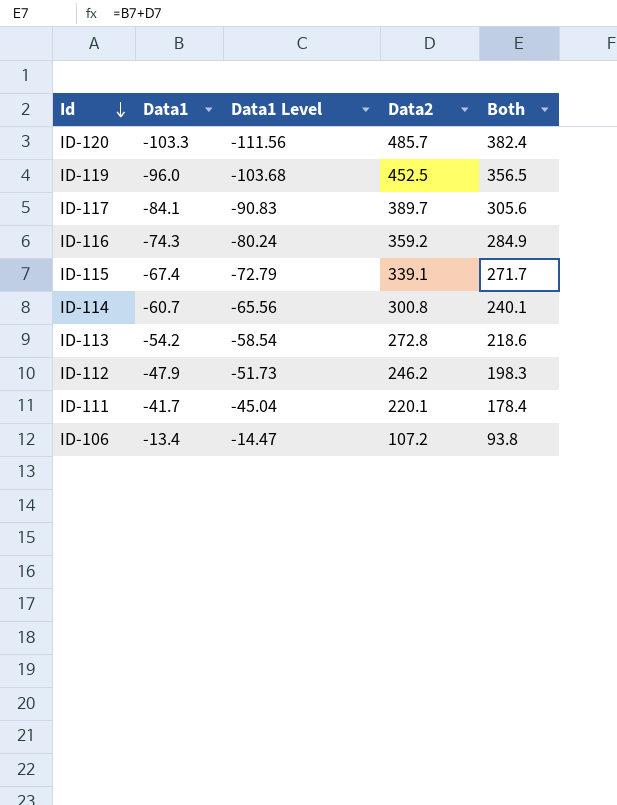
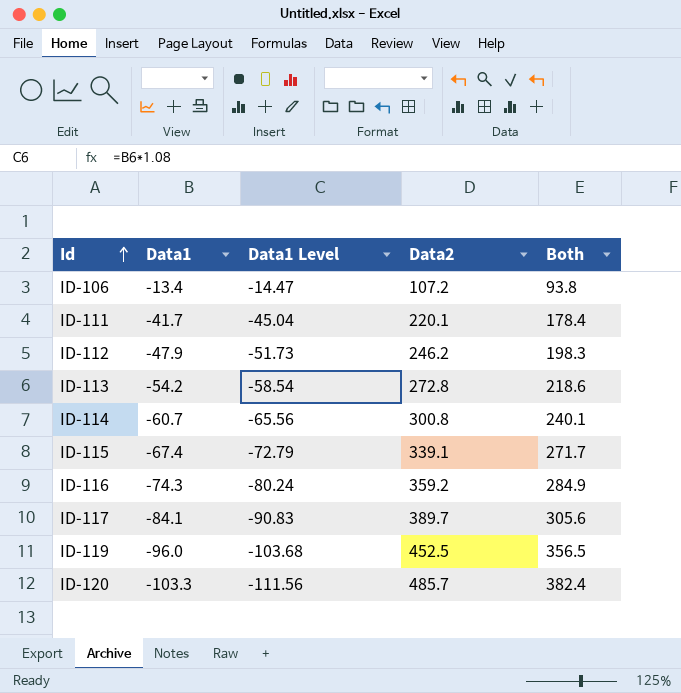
row order: Id descending -> Id ascending

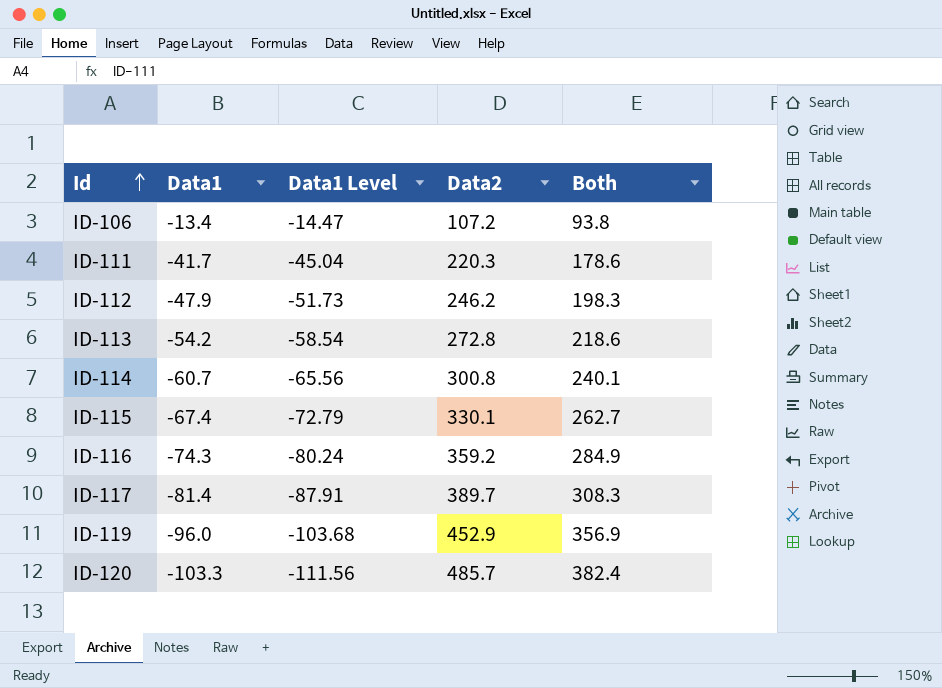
ID-111 | Data2: 220.1 -> 220.3
ID-111 | Both: 178.4 -> 178.6
ID-115 | Data2: 339.1 -> 330.1
ID-115 | Both: 271.7 -> 262.7
ID-117 | Data1: -84.1 -> -81.4
ID-117 | Data1 Level: -90.83 -> -87.91
ID-117 | Both: 305.6 -> 308.3
ID-119 | Data2: 452.5 -> 452.9
ID-119 | Both: 356.5 -> 356.9

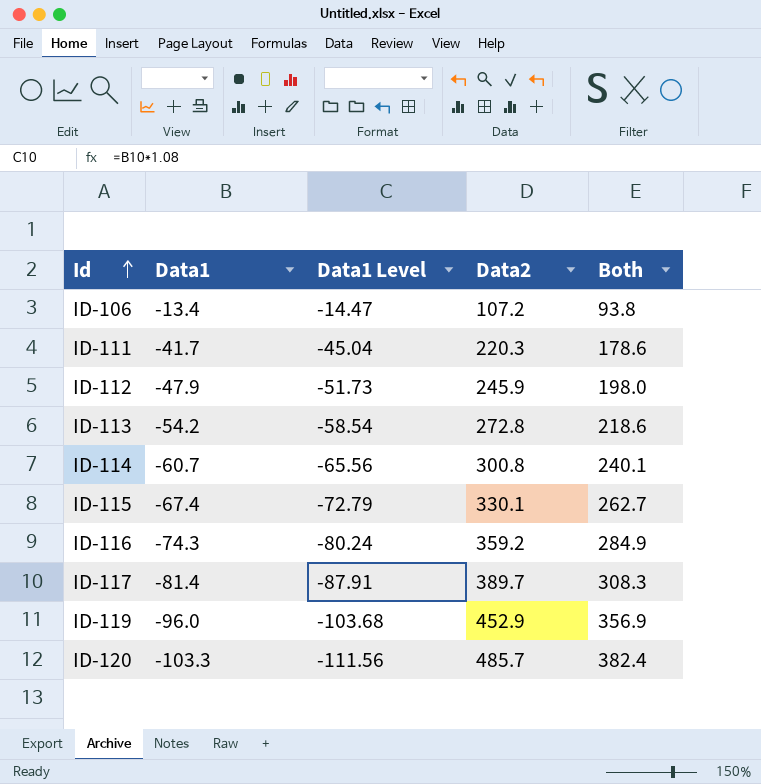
ID-112 | Data2: 246.2 -> 245.9
ID-112 | Both: 198.3 -> 198.0

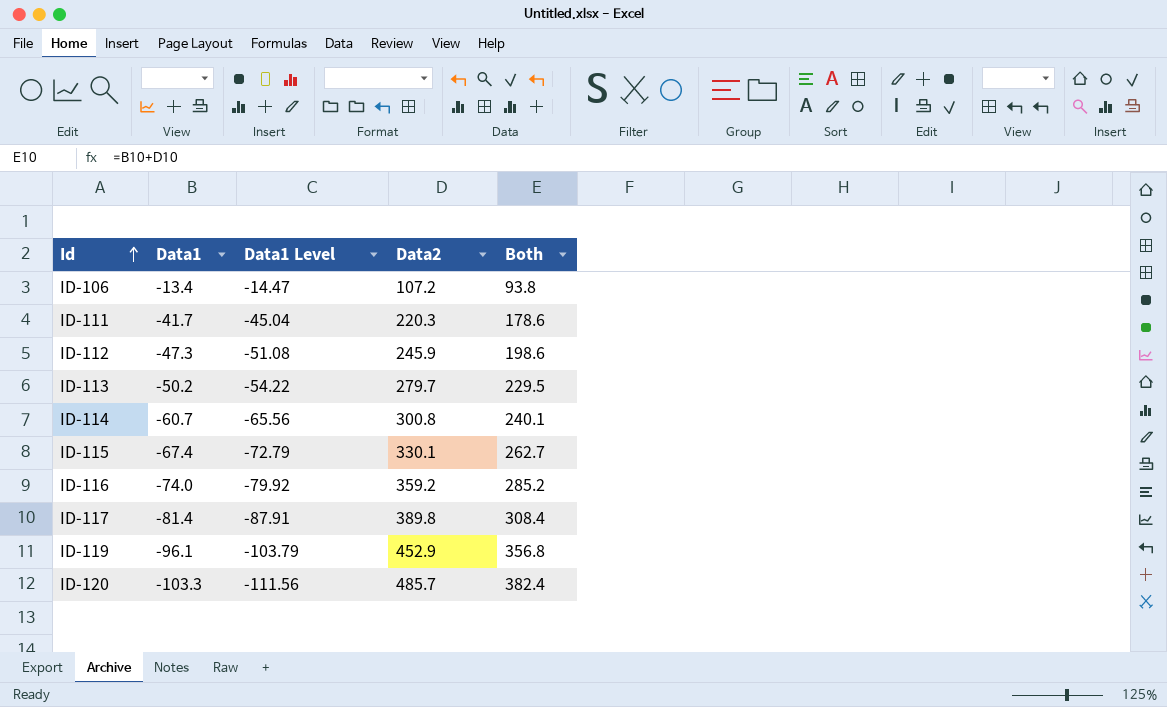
ID-112 | Data1: -47.9 -> -47.3
ID-112 | Data1 Level: -51.73 -> -51.08
ID-112 | Both: 198.0 -> 198.6
ID-113 | Data1: -54.2 -> -50.2
ID-113 | Data1 Level: -58.54 -> -54.22
ID-113 | Data2: 272.8 -> 279.7
ID-113 | Both: 218.6 -> 229.5
ID-116 | Data1: -74.3 -> -74.0
ID-116 | Data1 Level: -80.24 -> -79.92
ID-116 | Both: 284.9 -> 285.2
ID-117 | Data2: 389.7 -> 389.8
ID-117 | Both: 308.3 -> 308.4
ID-119 | Data1: -96.0 -> -96.1
ID-119 | Data1 Level: -103.68 -> -103.79
ID-119 | Both: 356.9 -> 356.8

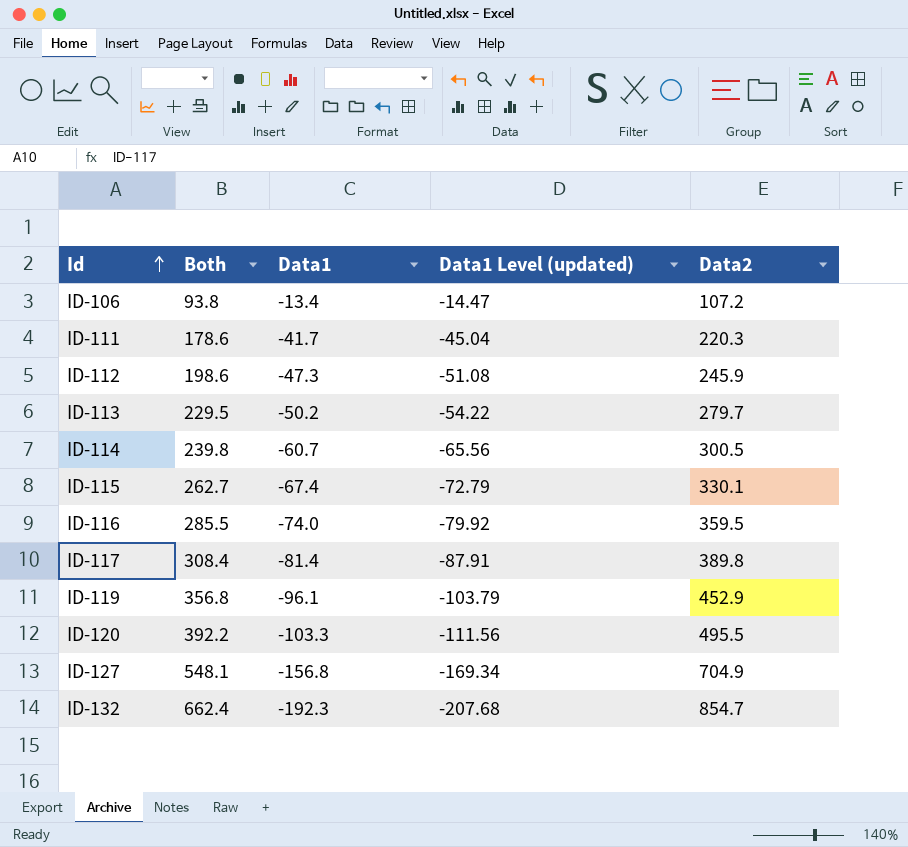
column Both | position: 5 -> 2
column name: Data1 Level -> Data1 Level (updated)
ID-114 | Both: 240.1 -> 239.8
ID-114 | Data2: 300.8 -> 300.5
ID-116 | Both: 285.2 -> 285.5
ID-116 | Data2: 359.2 -> 359.5
ID-120 | Both: 382.4 -> 392.2
ID-120 | Data2: 485.7 -> 495.5
row ID-127: none -> 548.1 | -156.8 | -169.34 | 704.9
row ID-132: none -> 662.4 | -192.3 | -207.68 | 854.7

